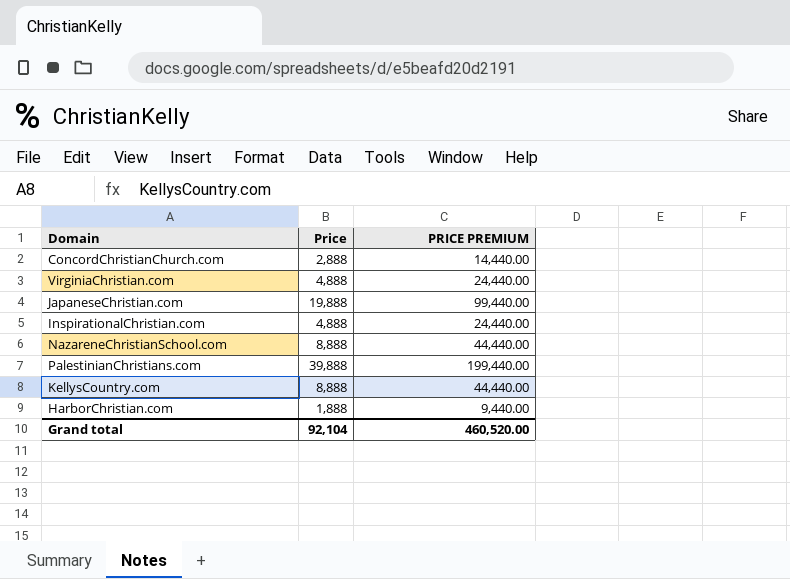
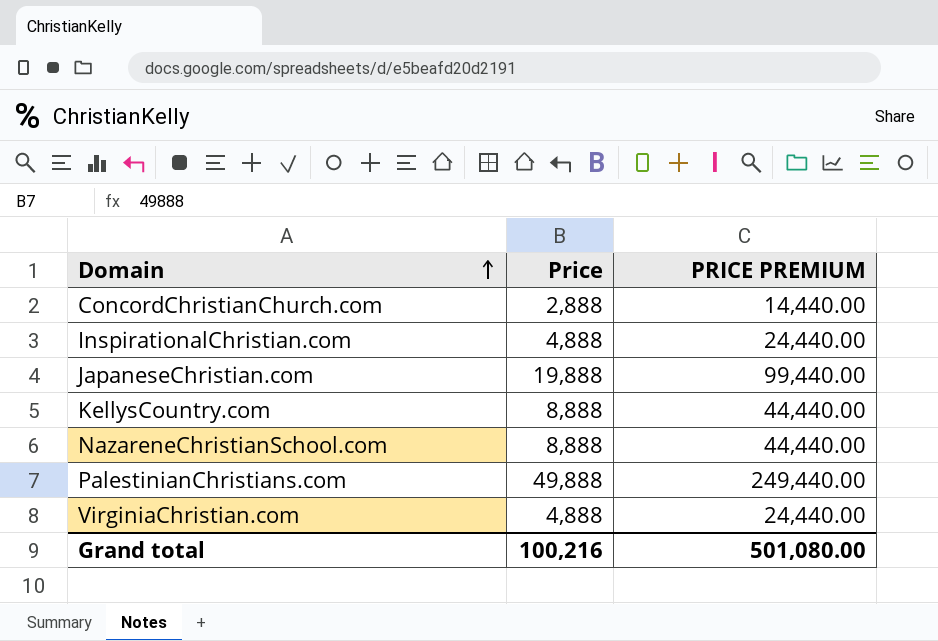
row order: none -> Domain ascending
row HarborChristian.com: 1,888 | 9,440.00 -> none
PalestinianChristians.com | Price: 39,888 -> 49,888
PalestinianChristians.com | PRICE PREMIUM: 199,440.00 -> 249,440.00
Grand total | Price: 92,104 -> 100,216
Grand total | PRICE PREMIUM: 460,520.00 -> 501,080.00

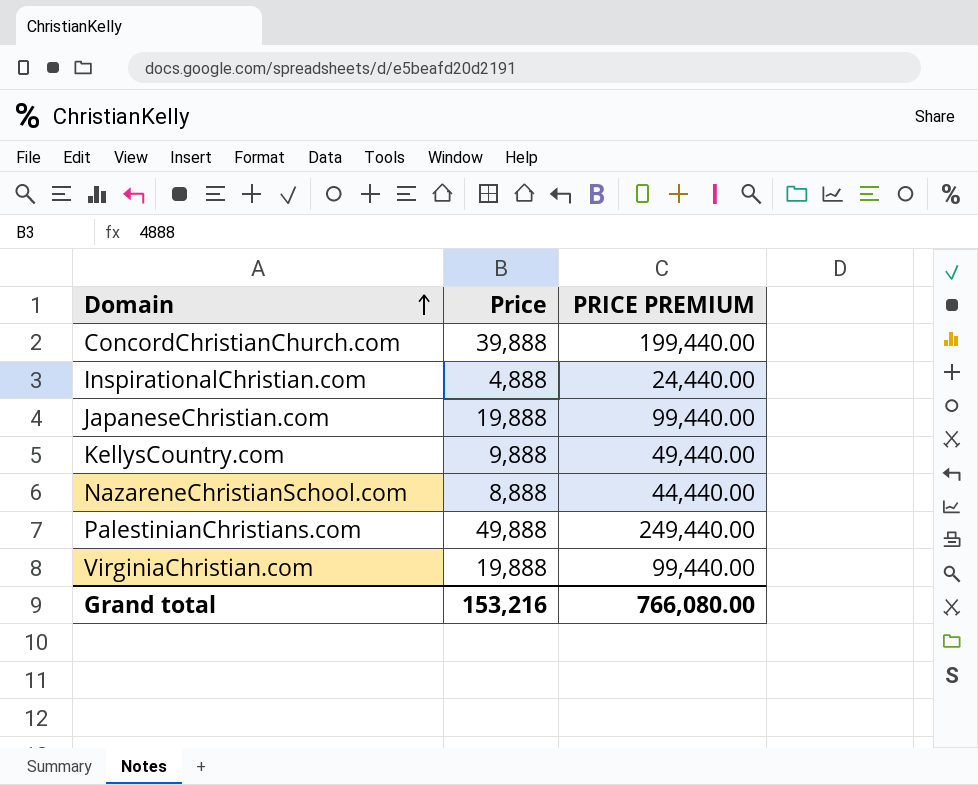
ConcordChristianChurch.com | Price: 2,888 -> 39,888
ConcordChristianChurch.com | PRICE PREMIUM: 14,440.00 -> 199,440.00
KellysCountry.com | Price: 8,888 -> 9,888
KellysCountry.com | PRICE PREMIUM: 44,440.00 -> 49,440.00
VirginiaChristian.com | Price: 4,888 -> 19,888
VirginiaChristian.com | PRICE PREMIUM: 24,440.00 -> 99,440.00
Grand total | Price: 100,216 -> 153,216
Grand total | PRICE PREMIUM: 501,080.00 -> 766,080.00

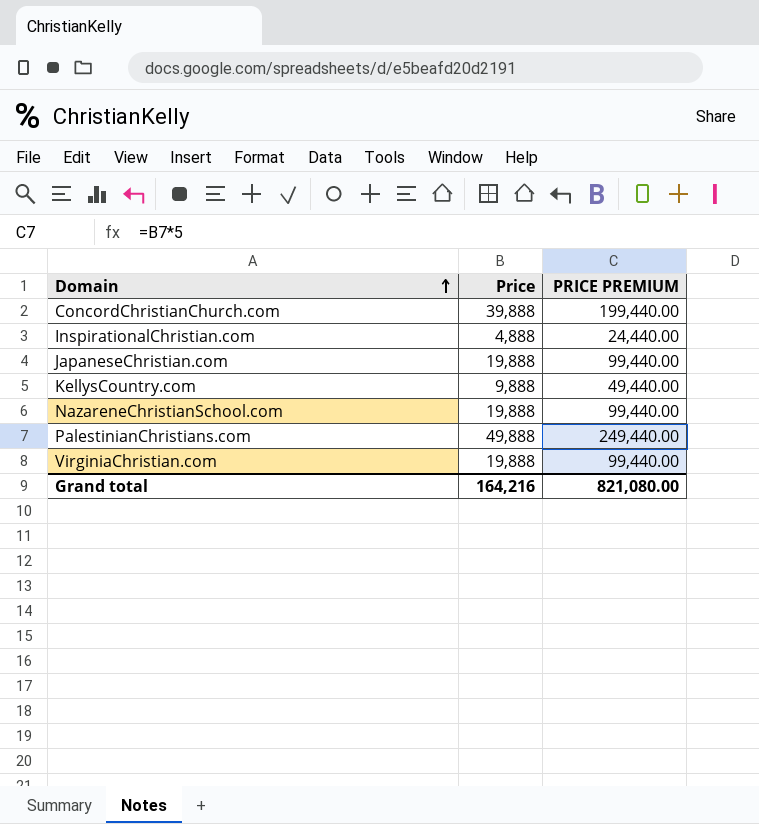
NazareneChristianSchool.com | Price: 8,888 -> 19,888
NazareneChristianSchool.com | PRICE PREMIUM: 44,440.00 -> 99,440.00
Grand total | Price: 153,216 -> 164,216
Grand total | PRICE PREMIUM: 766,080.00 -> 821,080.00

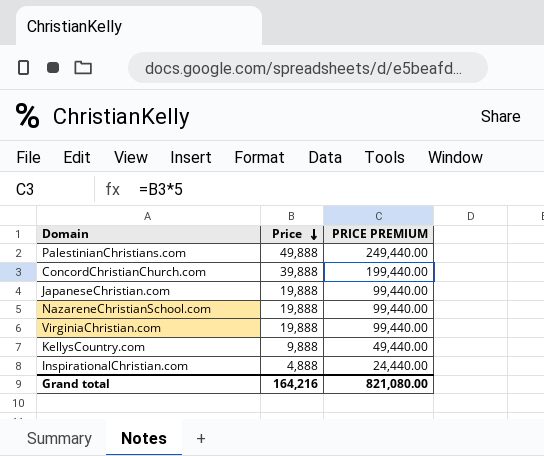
row order: Domain ascending -> Price descending

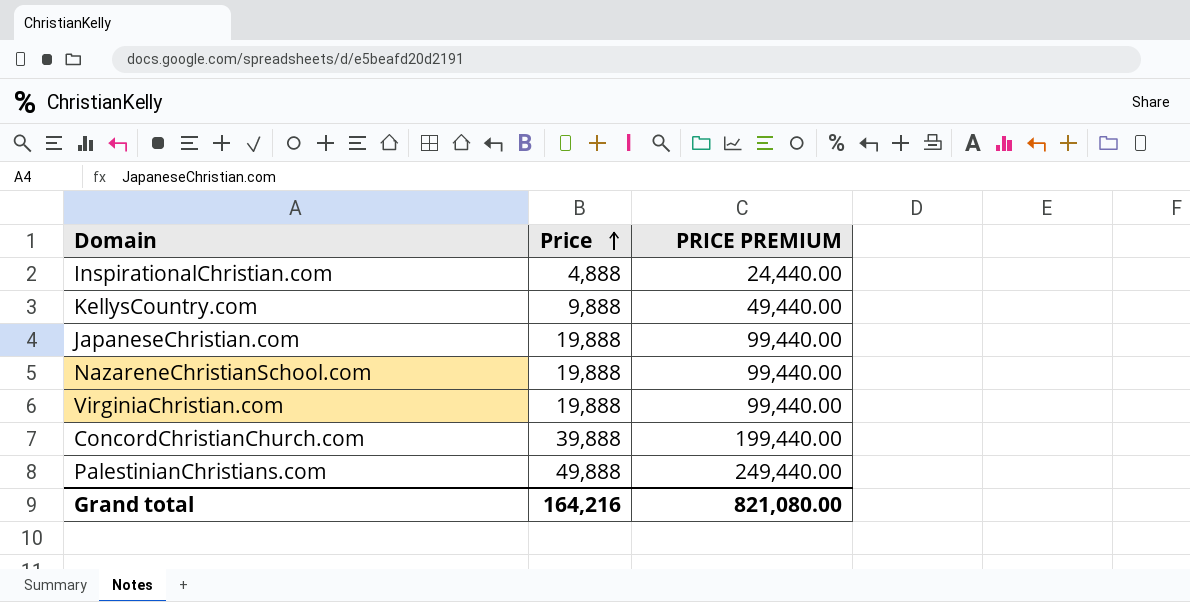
row order: Price descending -> Price ascending

